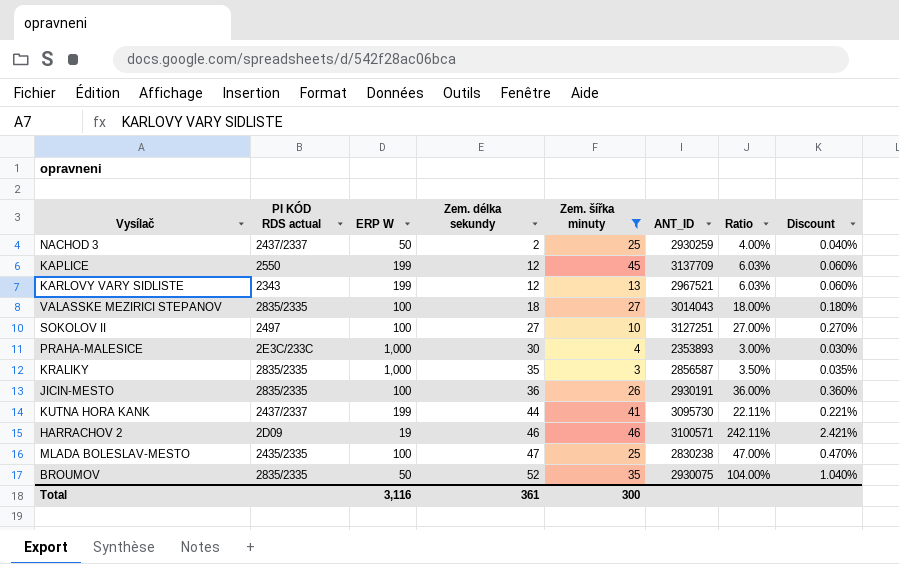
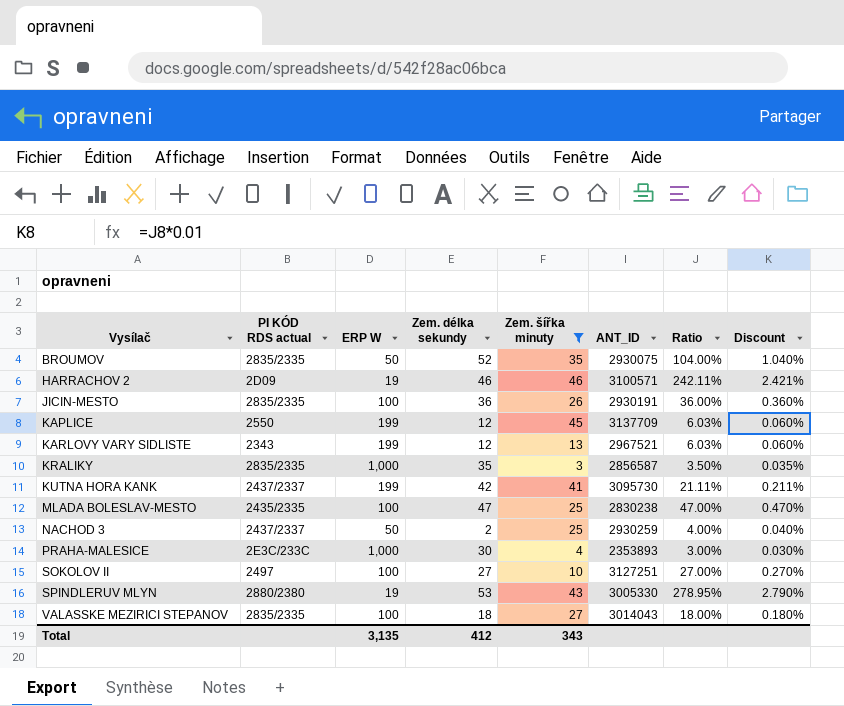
row order: Zem. délka sekundy ascending -> Vysílač ascending
KUTNA HORA KANK | Zem. délka sekundy: 44 -> 42
KUTNA HORA KANK | Ratio: 22.11% -> 21.11%
KUTNA HORA KANK | Discount: 0.221% -> 0.211%
row SPINDLERUV MLYN: none -> 2880/2380 | 19 | 53 | 43 | 3005330 | 278.95% | 2.790%
Total | ERP W: 3,116 -> 3,135
Total | Zem. délka sekundy: 361 -> 412
Total | Zem. šířka minuty: 300 -> 343

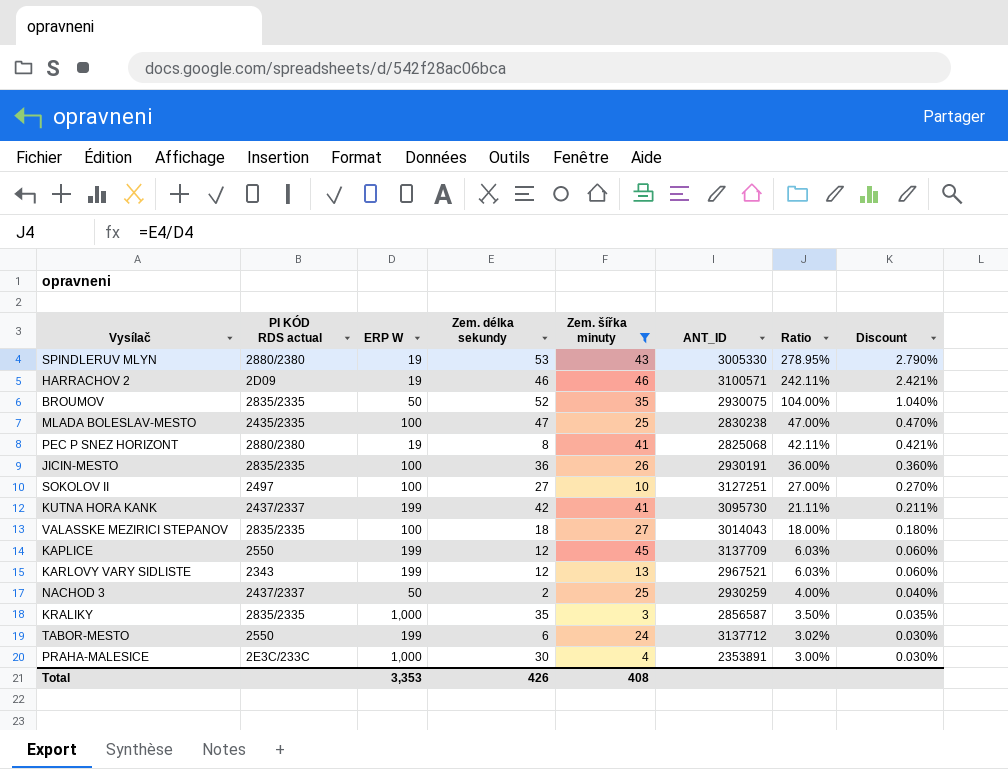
row order: Vysílač ascending -> Ratio descending
row PEC P SNEZ HORIZONT: none -> 2880/2380 | 19 | 8 | 41 | 2825068 | 42.11% | 0.421%
row TABOR-MESTO: none -> 2550 | 199 | 6 | 24 | 3137712 | 3.02% | 0.030%
PRAHA-MALESICE | ANT_ID: 2353893 -> 2353891
Total | ERP W: 3,135 -> 3,353
Total | Zem. délka sekundy: 412 -> 426
Total | Zem. šířka minuty: 343 -> 408

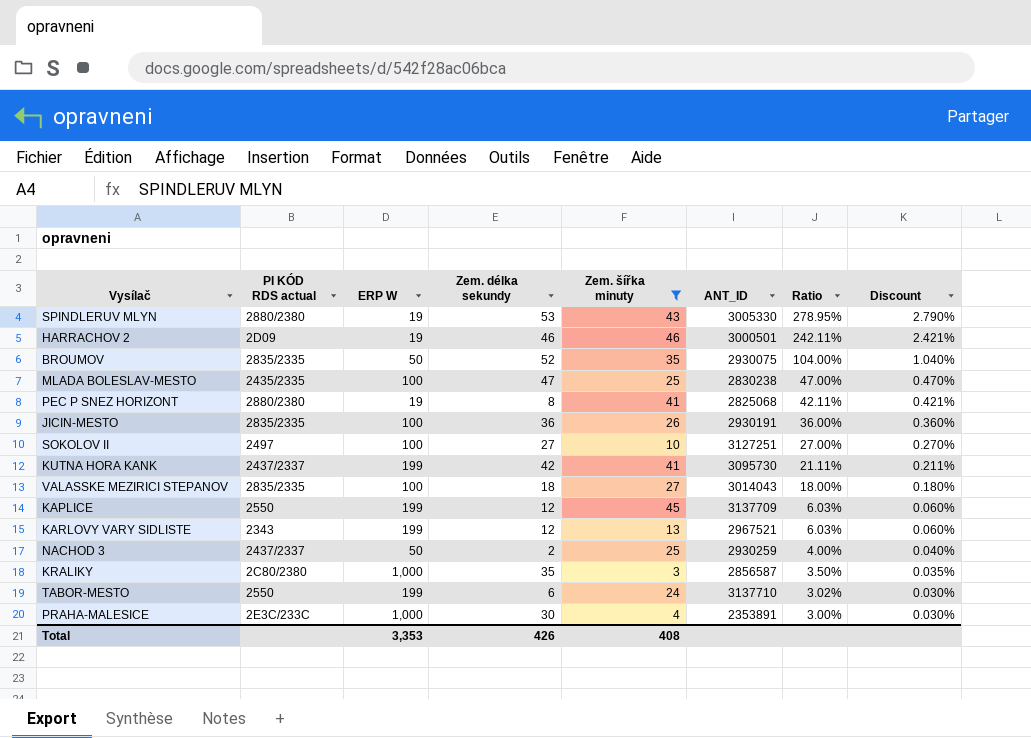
HARRACHOV 2 | ANT_ID: 3100571 -> 3000501
KRALIKY | PI KÓD RDS actual: 2835/2335 -> 2C80/2380
TABOR-MESTO | ANT_ID: 3137712 -> 3137710

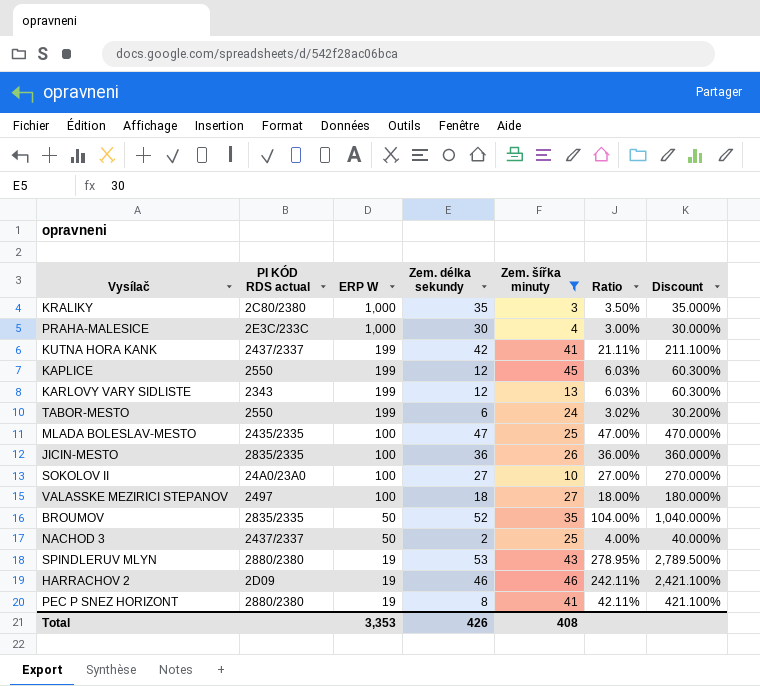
row order: Ratio descending -> ERP W descending
column ANT_ID | position: 6 -> none
column Discount | formula: [Ratio] * 0.01 -> [Ratio] * 10
SOKOLOV II | PI KÓD RDS actual: 2497 -> 24A0/23A0
VALASSKE MEZIRICI STEPANOV | PI KÓD RDS actual: 2835/2335 -> 2497

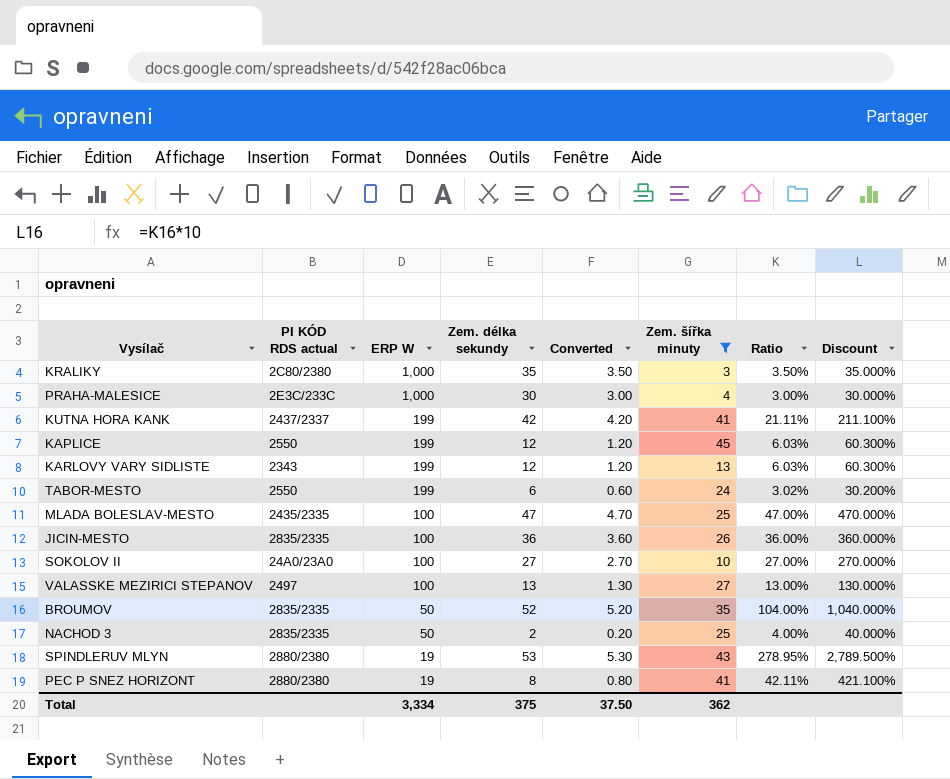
column Converted | formula: none -> [Zem. délka sekundy] * 0.1
row HARRACHOV 2: 2D09 | 19 | 46 | 46 | 242.11% | 2,421.100% -> none
VALASSKE MEZIRICI STEPANOV | Zem. délka sekundy: 18 -> 13
VALASSKE MEZIRICI STEPANOV | Ratio: 18.00% -> 13.00%
VALASSKE MEZIRICI STEPANOV | Discount: 180.000% -> 130.000%
NACHOD 3 | PI KÓD RDS actual: 2437/2337 -> 2835/2335
Total | ERP W: 3,353 -> 3,334
Total | Zem. délka sekundy: 426 -> 375
Total | Zem. šířka minuty: 408 -> 362

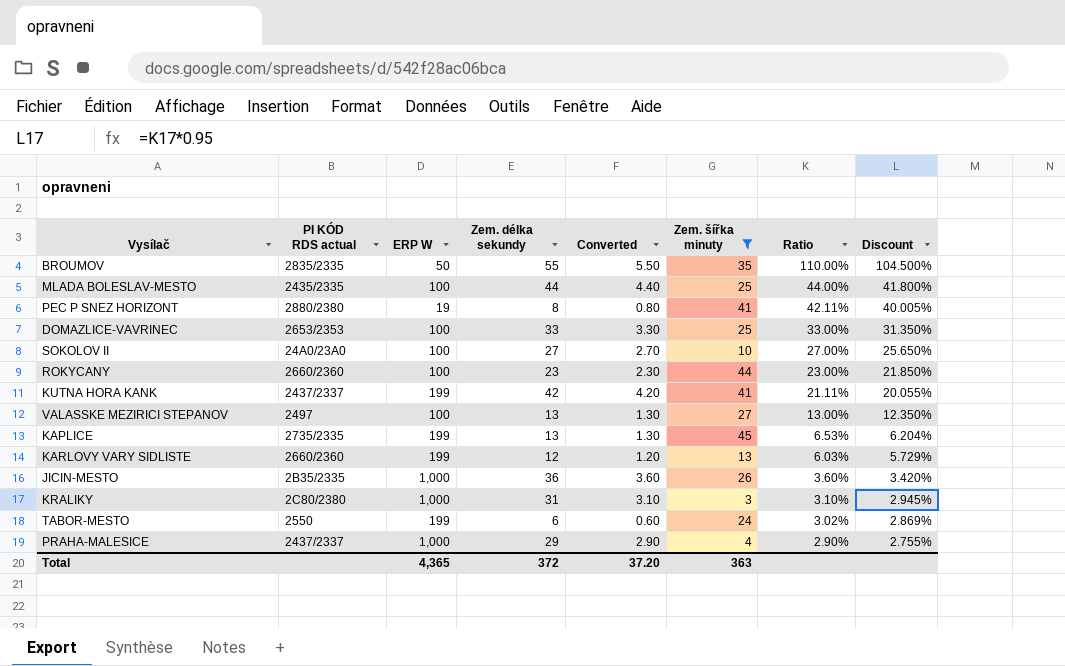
row order: ERP W descending -> Ratio descending
column Discount | formula: [Ratio] * 10 -> [Ratio] * 0.95
row NACHOD 3: 2835/2335 | 50 | 2 | 0.20 | 25 | 4.00% | 40.000% -> none
row SPINDLERUV MLYN: 2880/2380 | 19 | 53 | 5.30 | 43 | 278.95% | 2,789.500% -> none
BROUMOV | Zem. délka sekundy: 52 -> 55
BROUMOV | Converted: 5.20 -> 5.50
BROUMOV | Ratio: 104.00% -> 110.00%
MLADA BOLESLAV-MESTO | Zem. délka sekundy: 47 -> 44
MLADA BOLESLAV-MESTO | Converted: 4.70 -> 4.40
MLADA BOLESLAV-MESTO | Ratio: 47.00% -> 44.00%
row DOMAZLICE-VAVRINEC: none -> 2653/2353 | 100 | 33 | 3.30 | 25 | 33.00% | 31.350%
row ROKYCANY: none -> 2660/2360 | 100 | 23 | 2.30 | 44 | 23.00% | 21.850%
KAPLICE | PI KÓD RDS actual: 2550 -> 2735/2335
KAPLICE | Zem. délka sekundy: 12 -> 13
KAPLICE | Converted: 1.20 -> 1.30
KAPLICE | Ratio: 6.03% -> 6.53%
KARLOVY VARY SIDLISTE | PI KÓD RDS actual: 2343 -> 2660/2360
JICIN-MESTO | PI KÓD RDS actual: 2835/2335 -> 2B35/2335
JICIN-MESTO | ERP W: 100 -> 1,000
JICIN-MESTO | Ratio: 36.00% -> 3.60%
KRALIKY | Zem. délka sekundy: 35 -> 31
KRALIKY | Converted: 3.50 -> 3.10
KRALIKY | Ratio: 3.50% -> 3.10%
PRAHA-MALESICE | PI KÓD RDS actual: 2E3C/233C -> 2437/2337
PRAHA-MALESICE | Zem. délka sekundy: 30 -> 29
PRAHA-MALESICE | Converted: 3.00 -> 2.90
PRAHA-MALESICE | Ratio: 3.00% -> 2.90%
Total | ERP W: 3,334 -> 4,365
Total | Zem. délka sekundy: 375 -> 372
Total | Converted: 37.50 -> 37.20
Total | Zem. šířka minuty: 362 -> 363

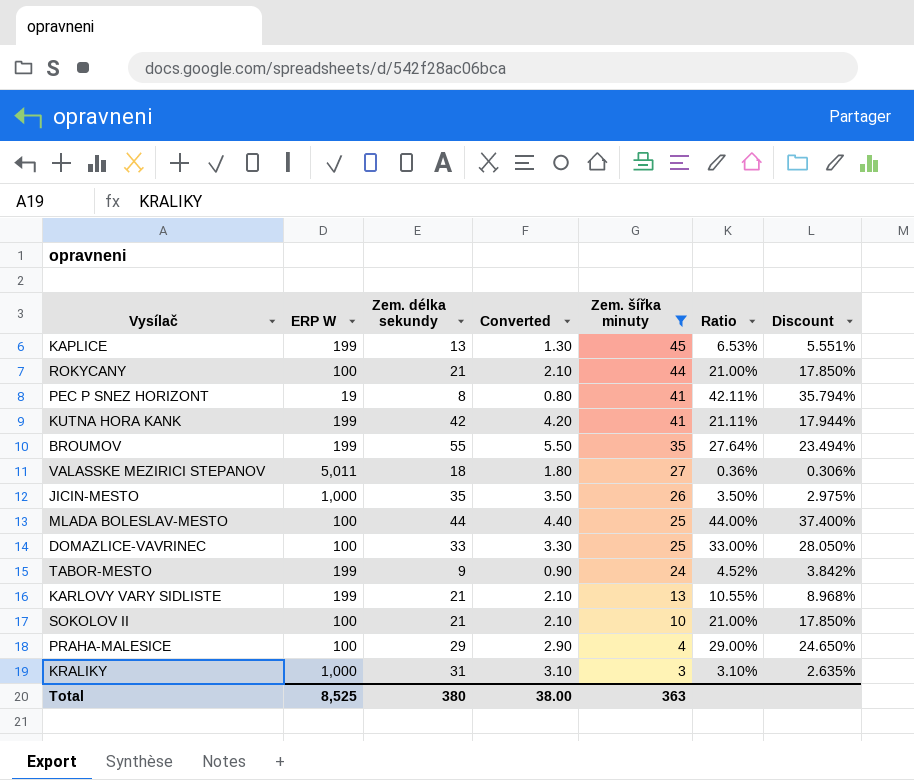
row order: Ratio descending -> Zem. šířka minuty descending
column PI KÓD RDS actual | position: 2 -> none
column Discount | formula: [Ratio] * 0.95 -> [Ratio] * 0.85
ROKYCANY | Zem. délka sekundy: 23 -> 21
ROKYCANY | Converted: 2.30 -> 2.10
ROKYCANY | Ratio: 23.00% -> 21.00%
BROUMOV | ERP W: 50 -> 199
BROUMOV | Ratio: 110.00% -> 27.64%
VALASSKE MEZIRICI STEPANOV | ERP W: 100 -> 5,011
VALASSKE MEZIRICI STEPANOV | Zem. délka sekundy: 13 -> 18
VALASSKE MEZIRICI STEPANOV | Converted: 1.30 -> 1.80
VALASSKE MEZIRICI STEPANOV | Ratio: 13.00% -> 0.36%
JICIN-MESTO | Zem. délka sekundy: 36 -> 35
JICIN-MESTO | Converted: 3.60 -> 3.50
JICIN-MESTO | Ratio: 3.60% -> 3.50%
TABOR-MESTO | Zem. délka sekundy: 6 -> 9
TABOR-MESTO | Converted: 0.60 -> 0.90
TABOR-MESTO | Ratio: 3.02% -> 4.52%
KARLOVY VARY SIDLISTE | Zem. délka sekundy: 12 -> 21
KARLOVY VARY SIDLISTE | Converted: 1.20 -> 2.10
KARLOVY VARY SIDLISTE | Ratio: 6.03% -> 10.55%
SOKOLOV II | Zem. délka sekundy: 27 -> 21
SOKOLOV II | Converted: 2.70 -> 2.10
SOKOLOV II | Ratio: 27.00% -> 21.00%
PRAHA-MALESICE | ERP W: 1,000 -> 100
PRAHA-MALESICE | Ratio: 2.90% -> 29.00%
Total | ERP W: 4,365 -> 8,525
Total | Zem. délka sekundy: 372 -> 380
Total | Converted: 37.20 -> 38.00

